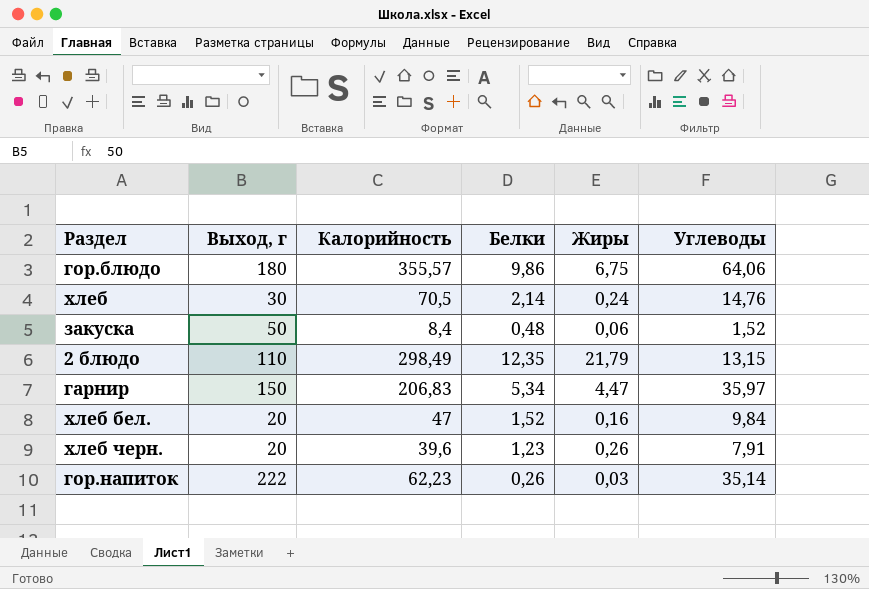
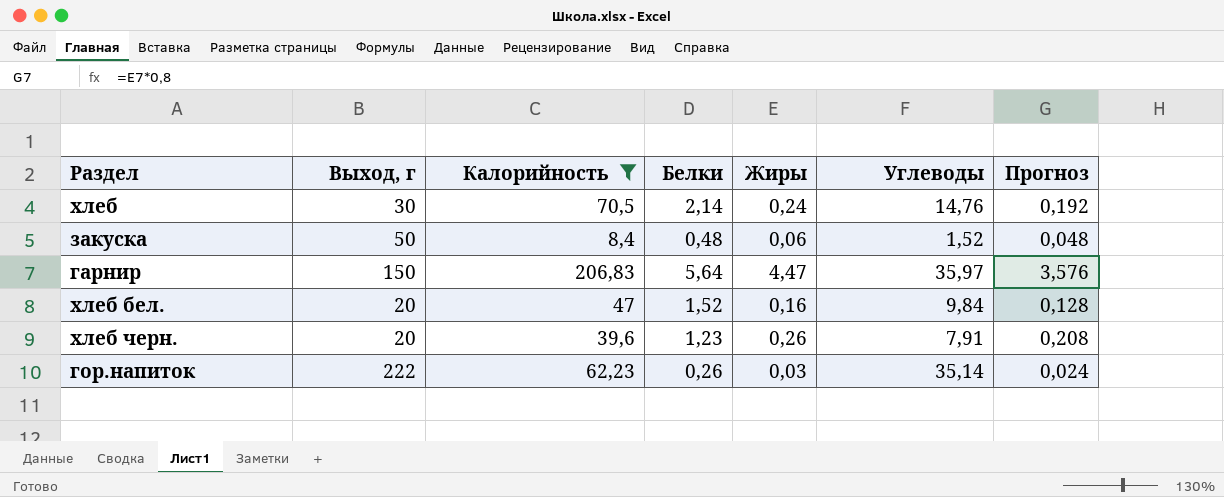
filter: none -> Калорийность <= 206,83
column Прогноз | formula: none -> [Жиры] * 0,8
гарнир | Белки: 5,34 -> 5,64

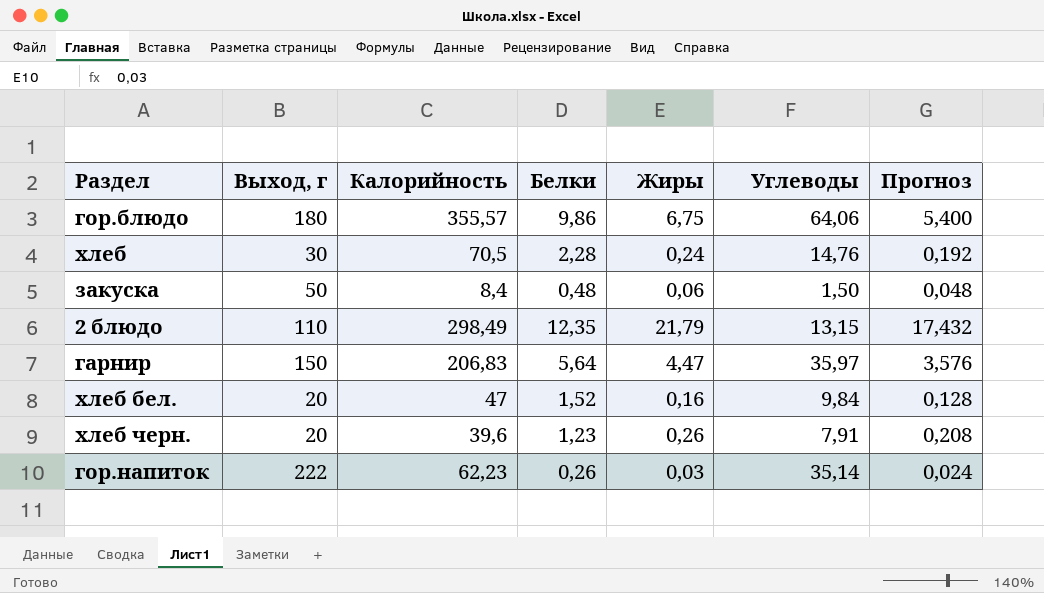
filter: Калорийность <= 206,83 -> none
хлеб | Белки: 2,14 -> 2,28
закуска | Углеводы: 1,52 -> 1,50

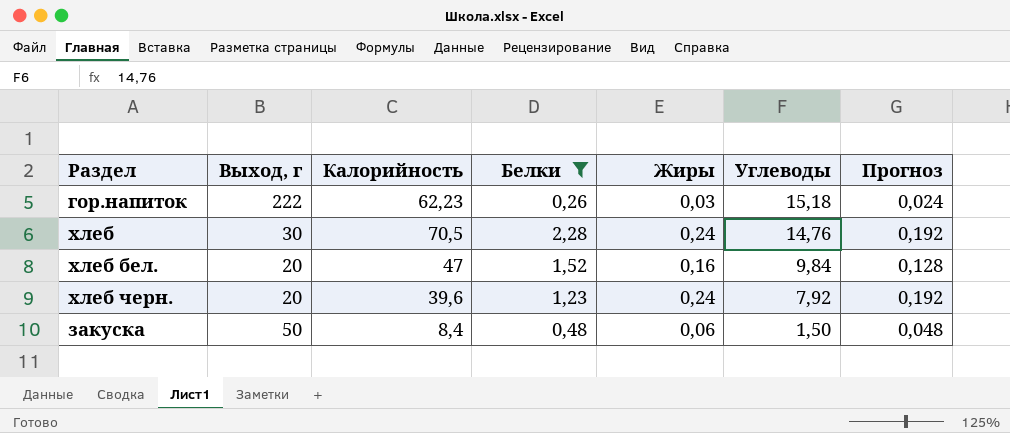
filter: none -> Белки <= 2,28
row order: none -> Углеводы descending
гор.напиток | Углеводы: 35,14 -> 15,18
хлеб черн. | Жиры: 0,26 -> 0,24
хлеб черн. | Углеводы: 7,91 -> 7,92
хлеб черн. | Прогноз: 0,208 -> 0,192

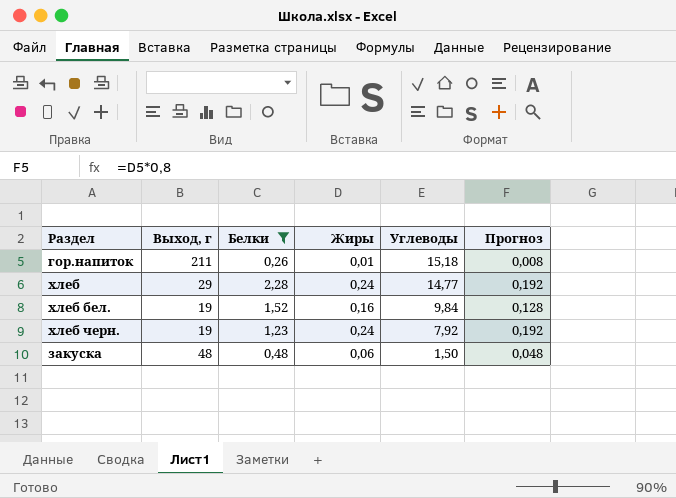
column Калорийность | position: 3 -> none
гор.напиток | Выход, г: 222 -> 211
гор.напиток | Жиры: 0,03 -> 0,01
гор.напиток | Прогноз: 0,024 -> 0,008
хлеб | Выход, г: 30 -> 29
хлеб | Углеводы: 14,76 -> 14,77
хлеб бел. | Выход, г: 20 -> 19
хлеб черн. | Выход, г: 20 -> 19
закуска | Выход, г: 50 -> 48

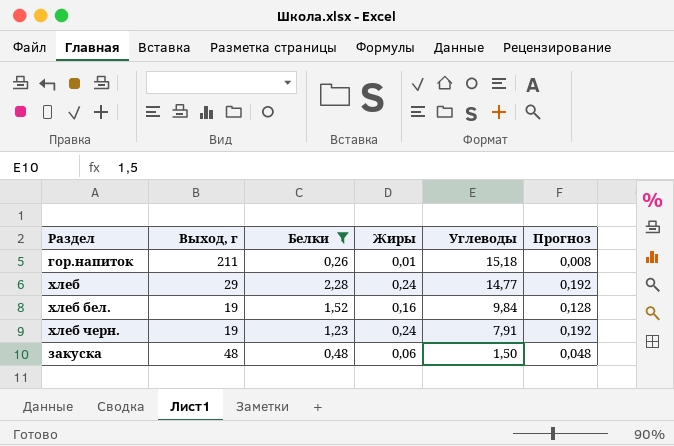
хлеб черн. | Углеводы: 7,92 -> 7,91

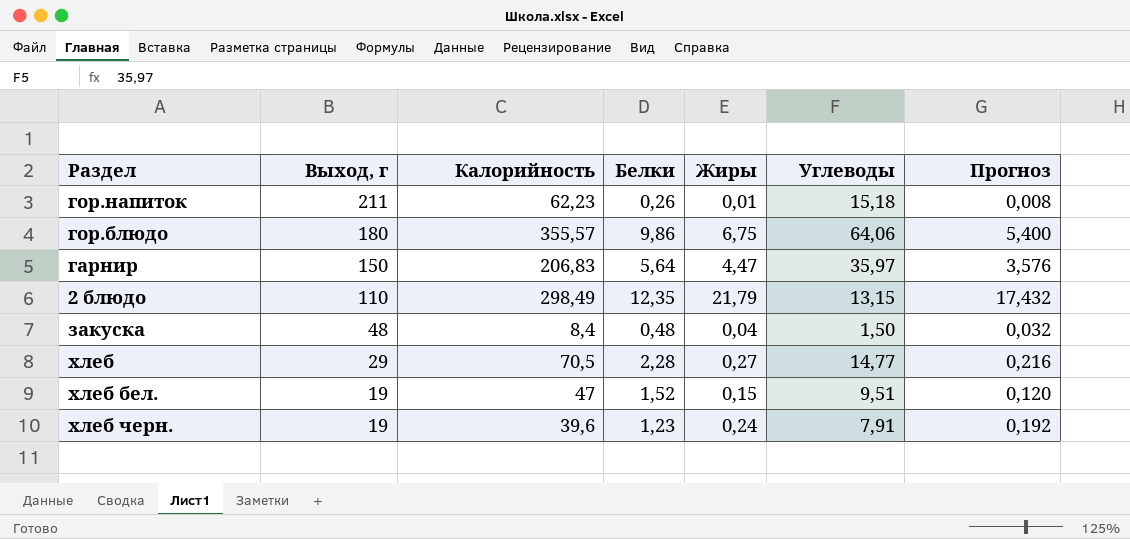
filter: Белки <= 2,28 -> none
row order: Углеводы descending -> Выход, г descending
column Калорийность | position: none -> 3
закуска | Жиры: 0,06 -> 0,04
закуска | Прогноз: 0,048 -> 0,032
хлеб | Жиры: 0,24 -> 0,27
хлеб | Прогноз: 0,192 -> 0,216
хлеб бел. | Жиры: 0,16 -> 0,15
хлеб бел. | Углеводы: 9,84 -> 9,51
хлеб бел. | Прогноз: 0,128 -> 0,120

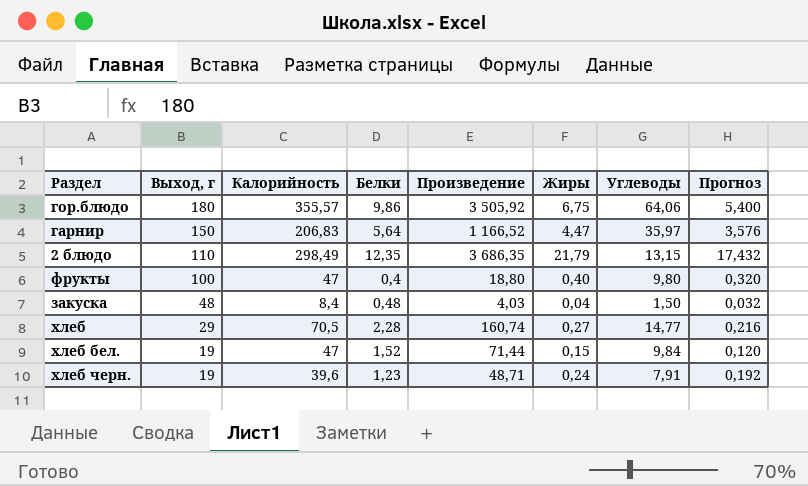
column Произведение | formula: none -> [Калорийность] * [Белки]
row гор.напиток: 211 | 62,23 | 0,26 | 0,01 | 15,18 | 0,008 -> none
row фрукты: none -> 100 | 47 | 0,4 | 18,80 | 0,40 | 9,80 | 0,320
хлеб бел. | Углеводы: 9,51 -> 9,84

